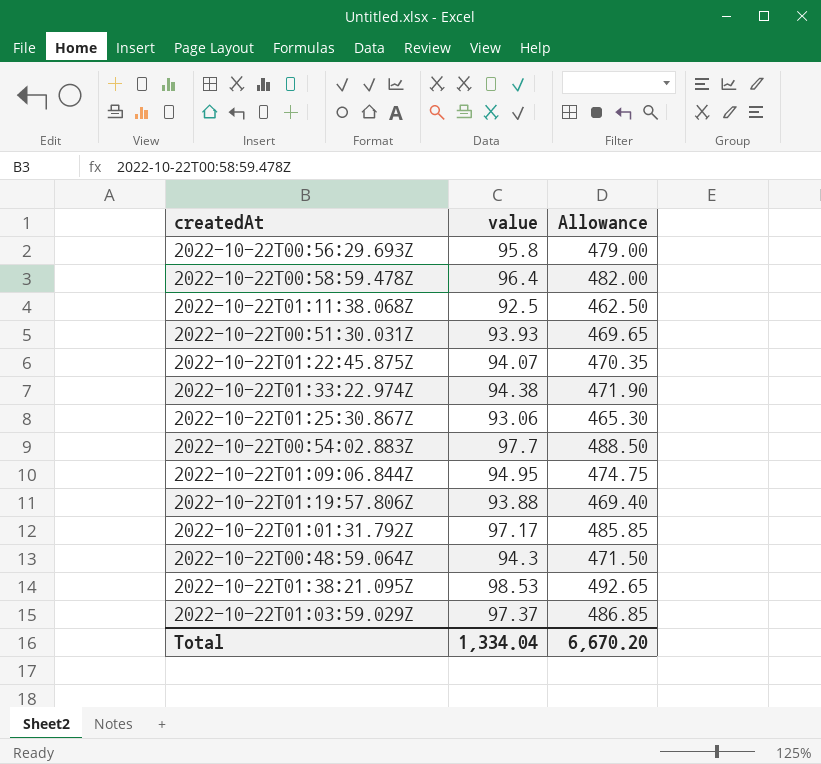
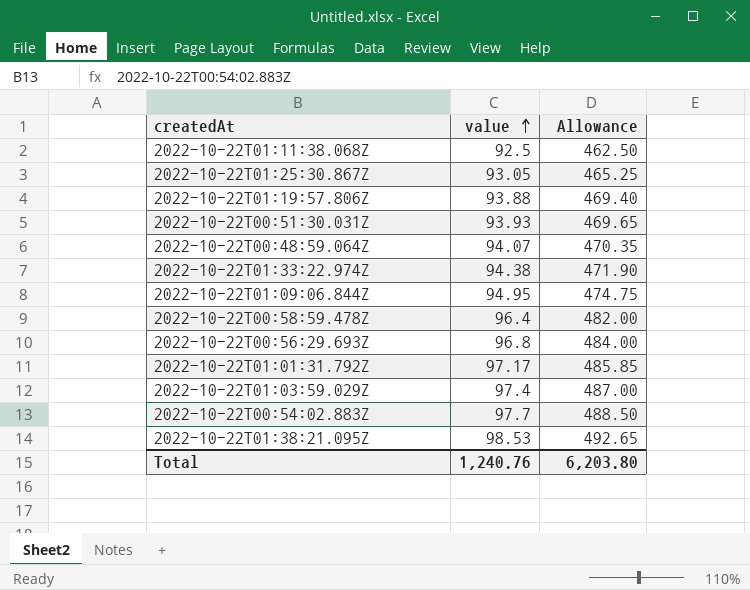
row order: none -> value ascending
row 2022-10-22T01:22:45.875Z: 94.07 | 470.35 -> none
2022-10-22T01:25:30.867Z | value: 93.06 -> 93.05
2022-10-22T01:25:30.867Z | Allowance: 465.30 -> 465.25
2022-10-22T00:48:59.064Z | value: 94.3 -> 94.07
2022-10-22T00:48:59.064Z | Allowance: 471.50 -> 470.35
2022-10-22T00:56:29.693Z | value: 95.8 -> 96.8
2022-10-22T00:56:29.693Z | Allowance: 479.00 -> 484.00
2022-10-22T01:03:59.029Z | value: 97.37 -> 97.4
2022-10-22T01:03:59.029Z | Allowance: 486.85 -> 487.00
Total | value: 1,334.04 -> 1,240.76
Total | Allowance: 6,670.20 -> 6,203.80

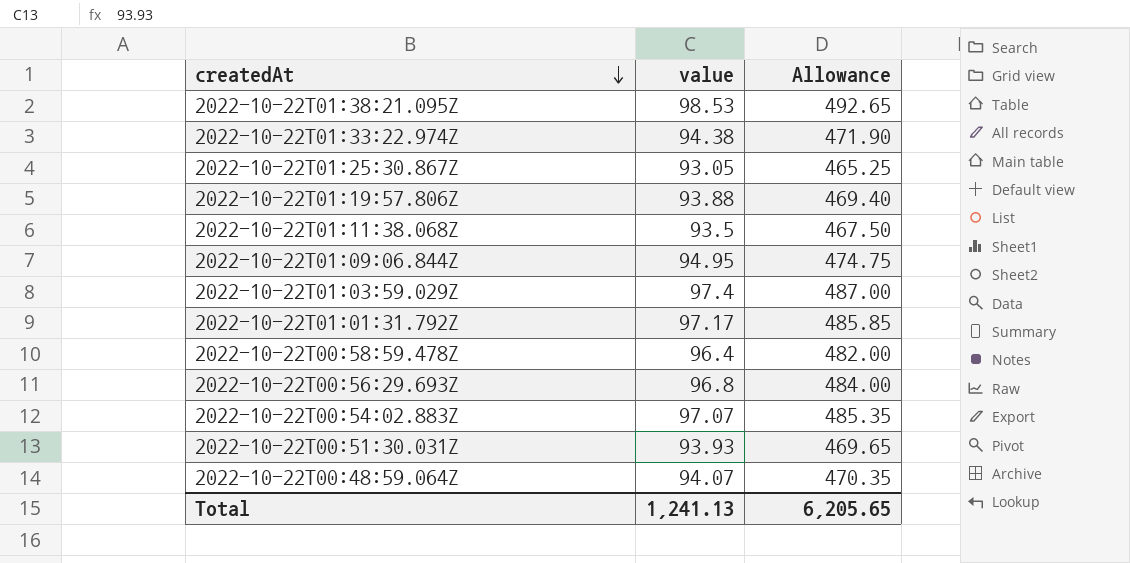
row order: value ascending -> createdAt descending
2022-10-22T01:11:38.068Z | value: 92.5 -> 93.5
2022-10-22T01:11:38.068Z | Allowance: 462.50 -> 467.50
2022-10-22T00:54:02.883Z | value: 97.7 -> 97.07
2022-10-22T00:54:02.883Z | Allowance: 488.50 -> 485.35
Total | value: 1,240.76 -> 1,241.13
Total | Allowance: 6,203.80 -> 6,205.65

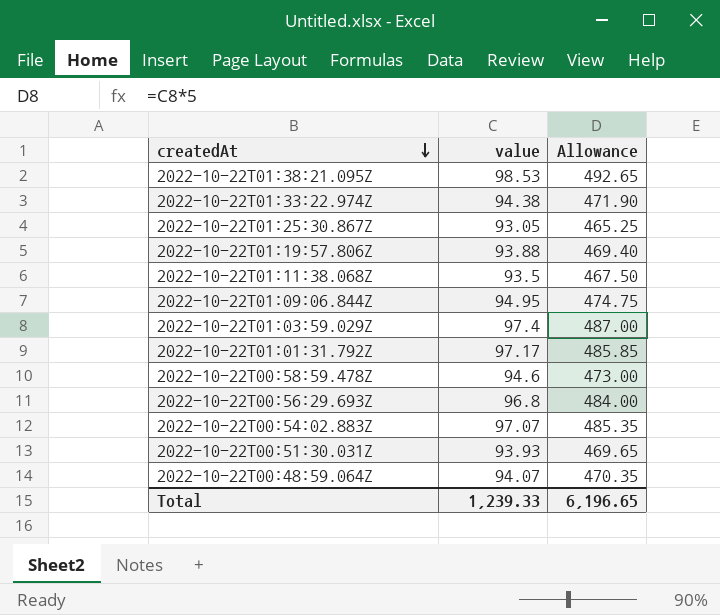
2022-10-22T00:58:59.478Z | value: 96.4 -> 94.6
2022-10-22T00:58:59.478Z | Allowance: 482.00 -> 473.00
Total | value: 1,241.13 -> 1,239.33
Total | Allowance: 6,205.65 -> 6,196.65

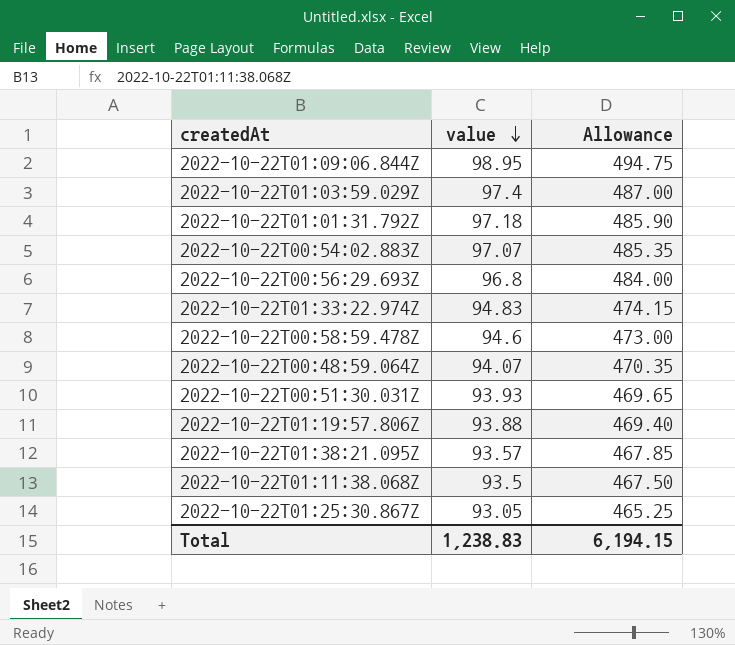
row order: createdAt descending -> value descending
2022-10-22T01:09:06.844Z | value: 94.95 -> 98.95
2022-10-22T01:09:06.844Z | Allowance: 474.75 -> 494.75
2022-10-22T01:01:31.792Z | value: 97.17 -> 97.18
2022-10-22T01:01:31.792Z | Allowance: 485.85 -> 485.90
2022-10-22T01:33:22.974Z | value: 94.38 -> 94.83
2022-10-22T01:33:22.974Z | Allowance: 471.90 -> 474.15
2022-10-22T01:38:21.095Z | value: 98.53 -> 93.57
2022-10-22T01:38:21.095Z | Allowance: 492.65 -> 467.85
Total | value: 1,239.33 -> 1,238.83
Total | Allowance: 6,196.65 -> 6,194.15

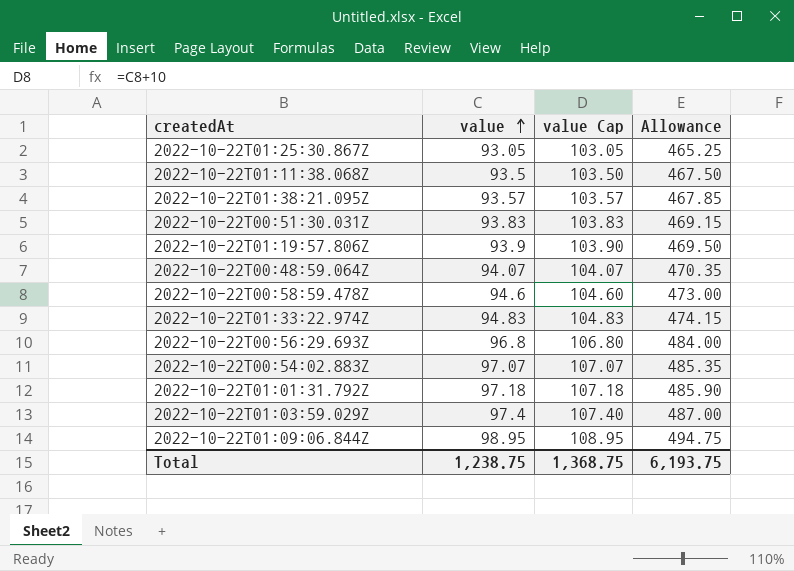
row order: value descending -> value ascending
column value Cap | formula: none -> [value] + 10
2022-10-22T00:51:30.031Z | value: 93.93 -> 93.83
2022-10-22T00:51:30.031Z | Allowance: 469.65 -> 469.15
2022-10-22T01:19:57.806Z | value: 93.88 -> 93.9
2022-10-22T01:19:57.806Z | Allowance: 469.40 -> 469.50
Total | value: 1,238.83 -> 1,238.75
Total | Allowance: 6,194.15 -> 6,193.75

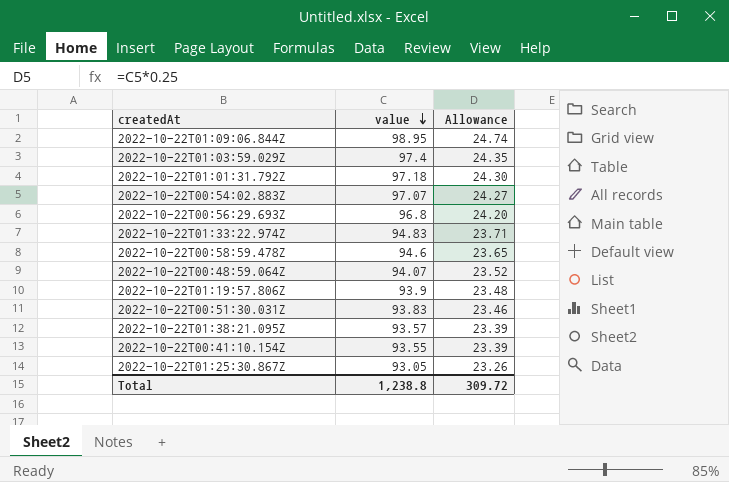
row order: value ascending -> value descending
column value Cap | formula: [value] + 10 -> none
column Allowance | formula: [value] * 5 -> [value] * 0.25
row 2022-10-22T01:11:38.068Z: 93.5 | 103.50 | 467.50 -> none
row 2022-10-22T00:41:10.154Z: none -> 93.55 | 23.39
Total | value: 1,238.75 -> 1,238.8
Total | Allowance: 6,193.75 -> 309.72

